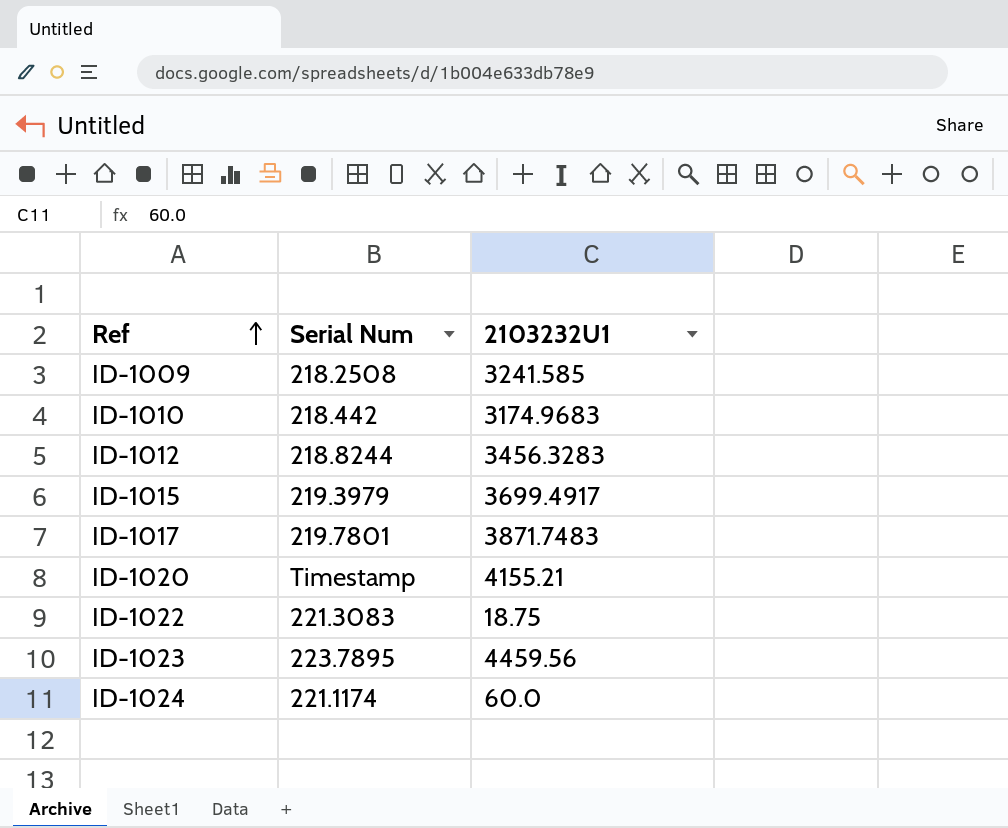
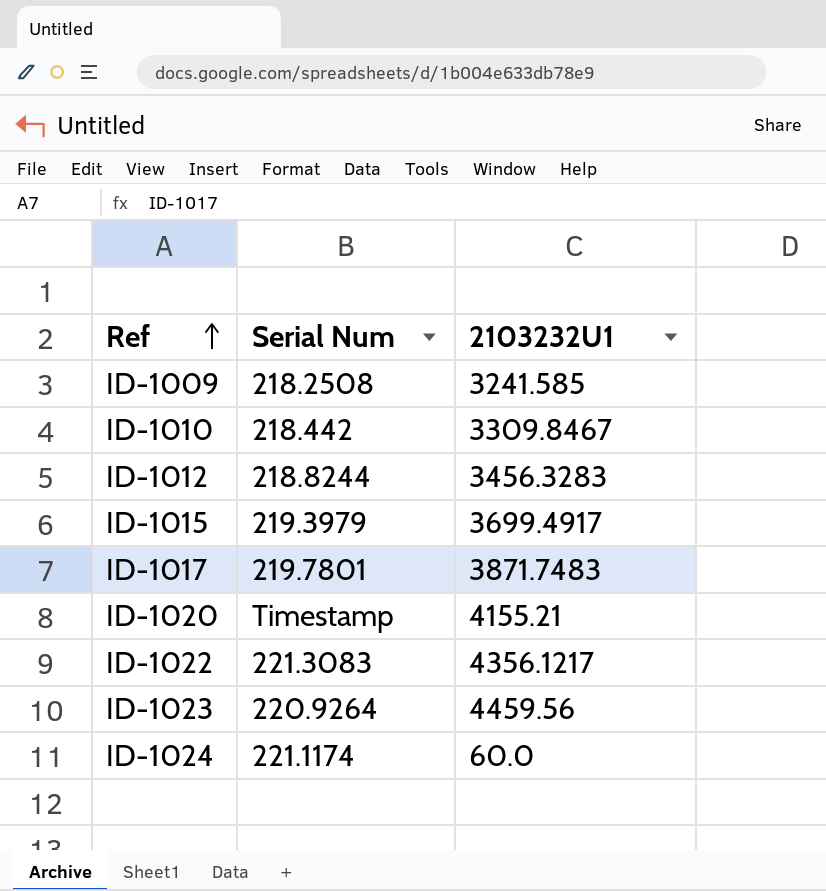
ID-1010 | 2103232U1: 3174.9683 -> 3309.8467
ID-1022 | 2103232U1: 18.75 -> 4356.1217
ID-1023 | Serial Num: 223.7895 -> 220.9264

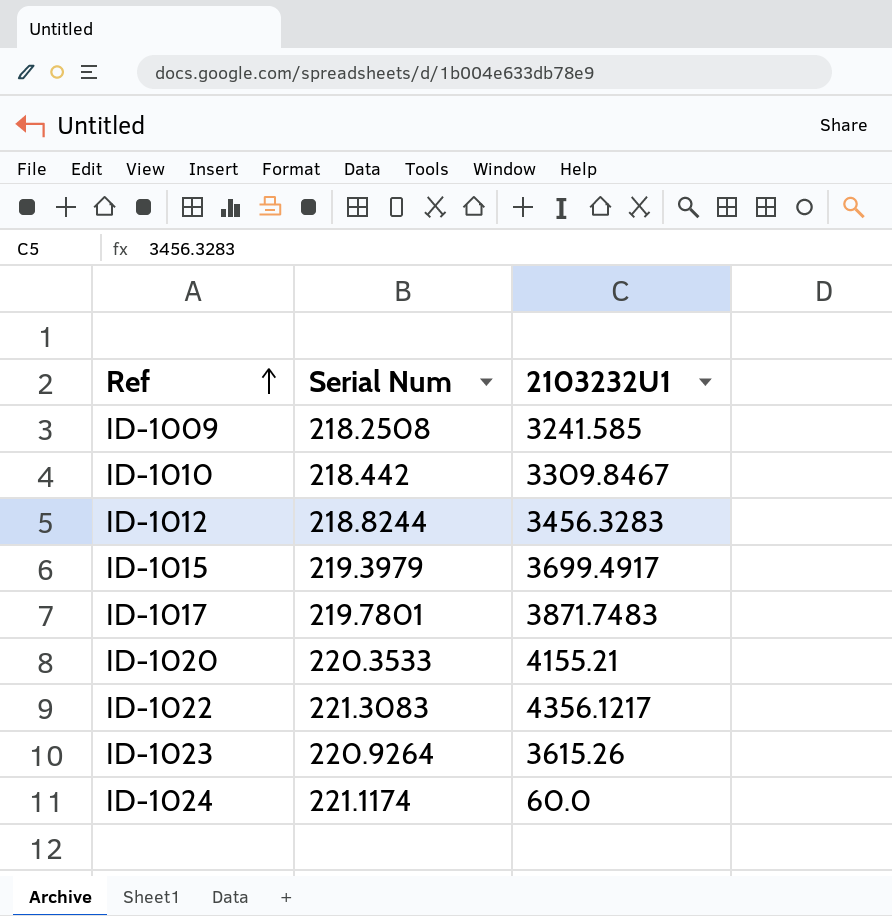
ID-1020 | Serial Num: Timestamp -> 220.3533
ID-1023 | 2103232U1: 4459.56 -> 3615.26

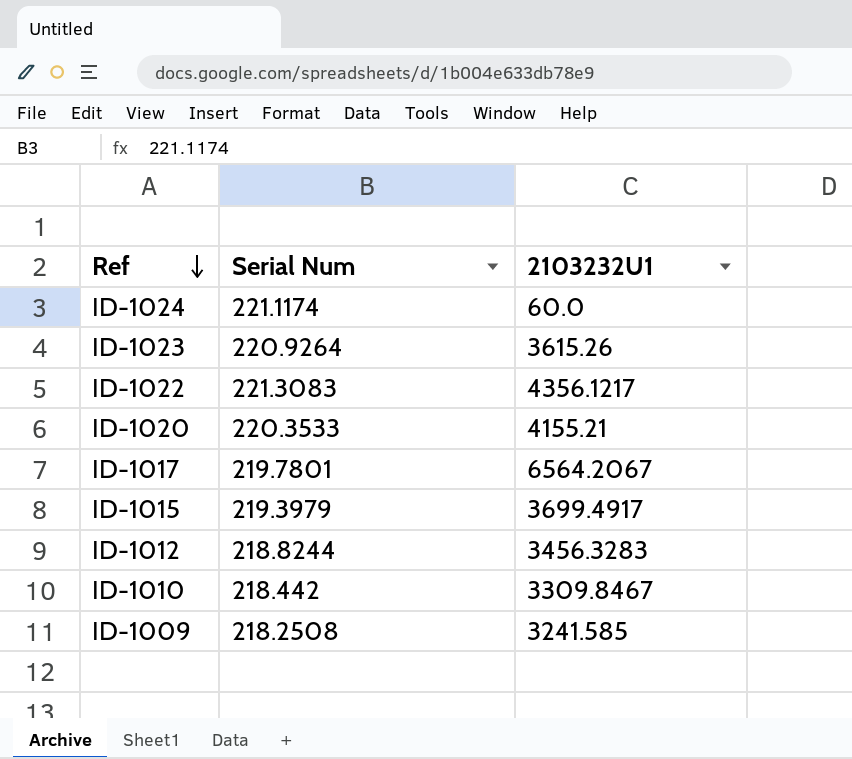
row order: Ref ascending -> Ref descending
ID-1017 | 2103232U1: 3871.7483 -> 6564.2067

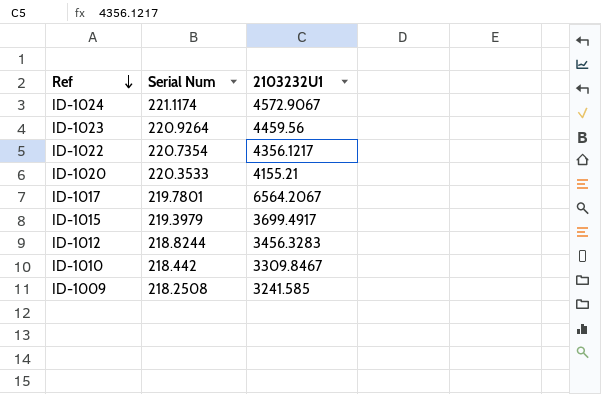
ID-1024 | 2103232U1: 60.0 -> 4572.9067
ID-1023 | 2103232U1: 3615.26 -> 4459.56
ID-1022 | Serial Num: 221.3083 -> 220.7354

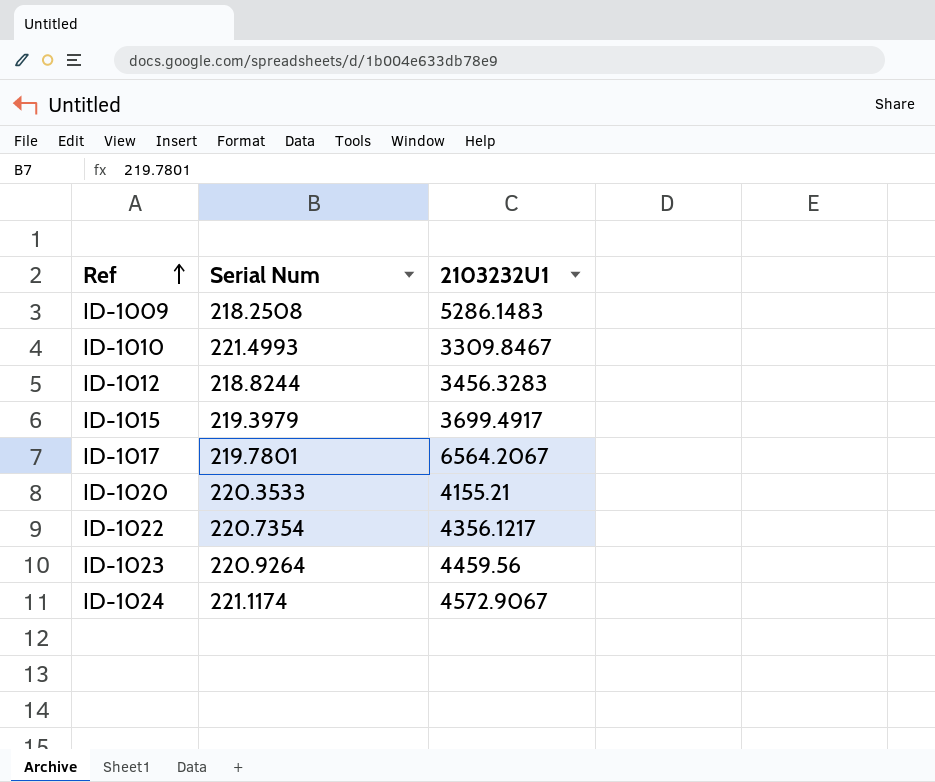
row order: Ref descending -> Ref ascending
ID-1009 | 2103232U1: 3241.585 -> 5286.1483
ID-1010 | Serial Num: 218.442 -> 221.4993

